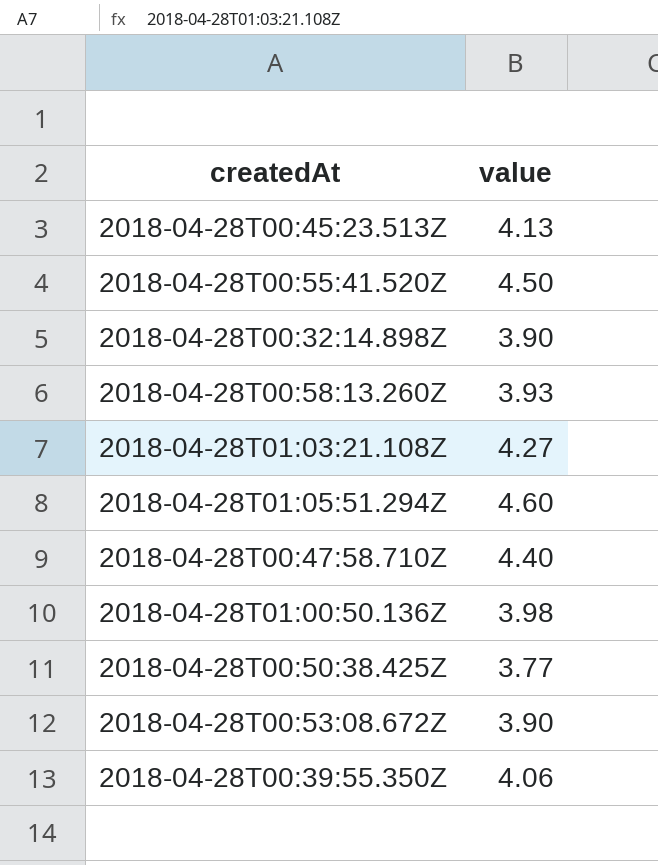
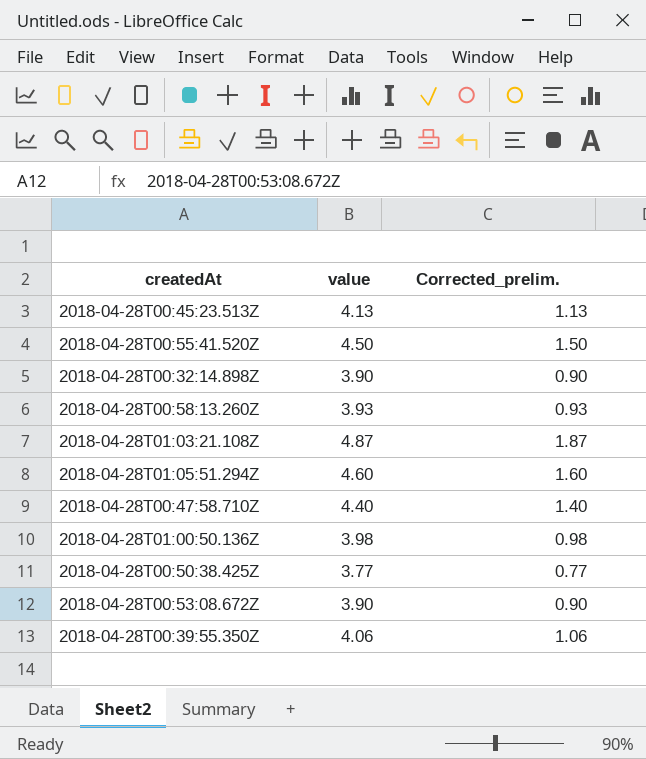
column Corrected_prelim. | formula: none -> [value] - 3
2018-04-28T01:03:21.108Z | value: 4.27 -> 4.87

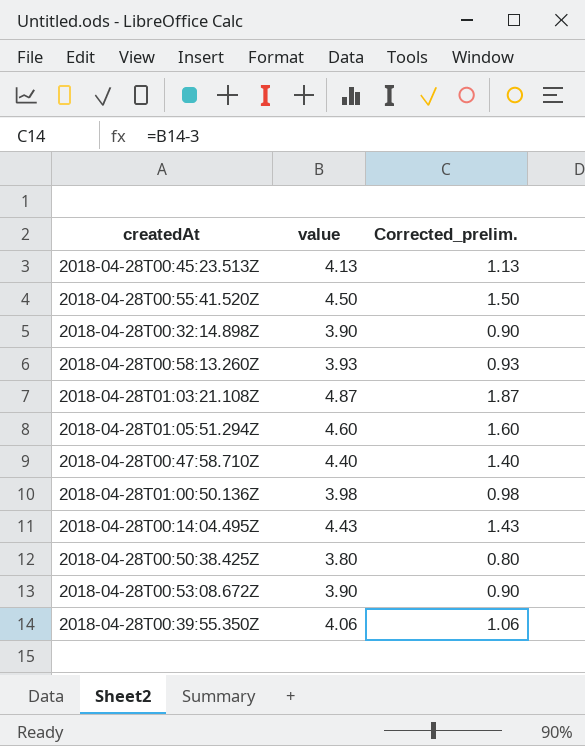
row 2018-04-28T00:14:04.495Z: none -> 4.43 | 1.43
2018-04-28T00:50:38.425Z | value: 3.77 -> 3.80
2018-04-28T00:50:38.425Z | Corrected_prelim.: 0.77 -> 0.80

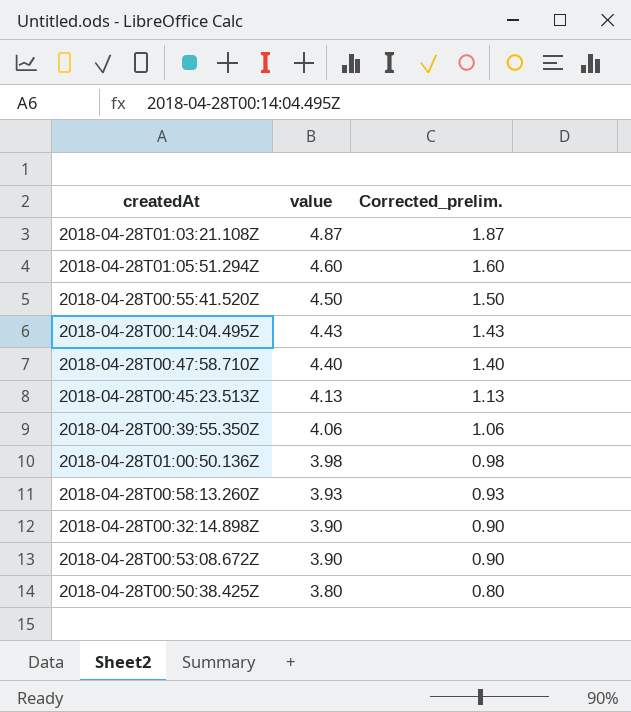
row order: none -> value descending

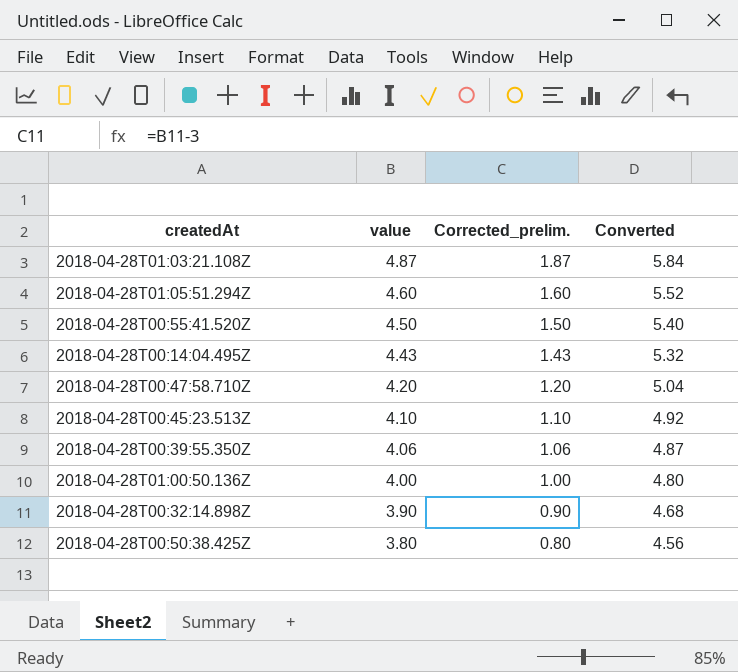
column Converted | formula: none -> [value] * 1.2
row 2018-04-28T00:58:13.260Z: 3.93 | 0.93 -> none
row 2018-04-28T00:53:08.672Z: 3.90 | 0.90 -> none
2018-04-28T00:47:58.710Z | value: 4.40 -> 4.20
2018-04-28T00:47:58.710Z | Corrected_prelim.: 1.40 -> 1.20
2018-04-28T00:45:23.513Z | value: 4.13 -> 4.10
2018-04-28T00:45:23.513Z | Corrected_prelim.: 1.13 -> 1.10
2018-04-28T01:00:50.136Z | value: 3.98 -> 4.00
2018-04-28T01:00:50.136Z | Corrected_prelim.: 0.98 -> 1.00

